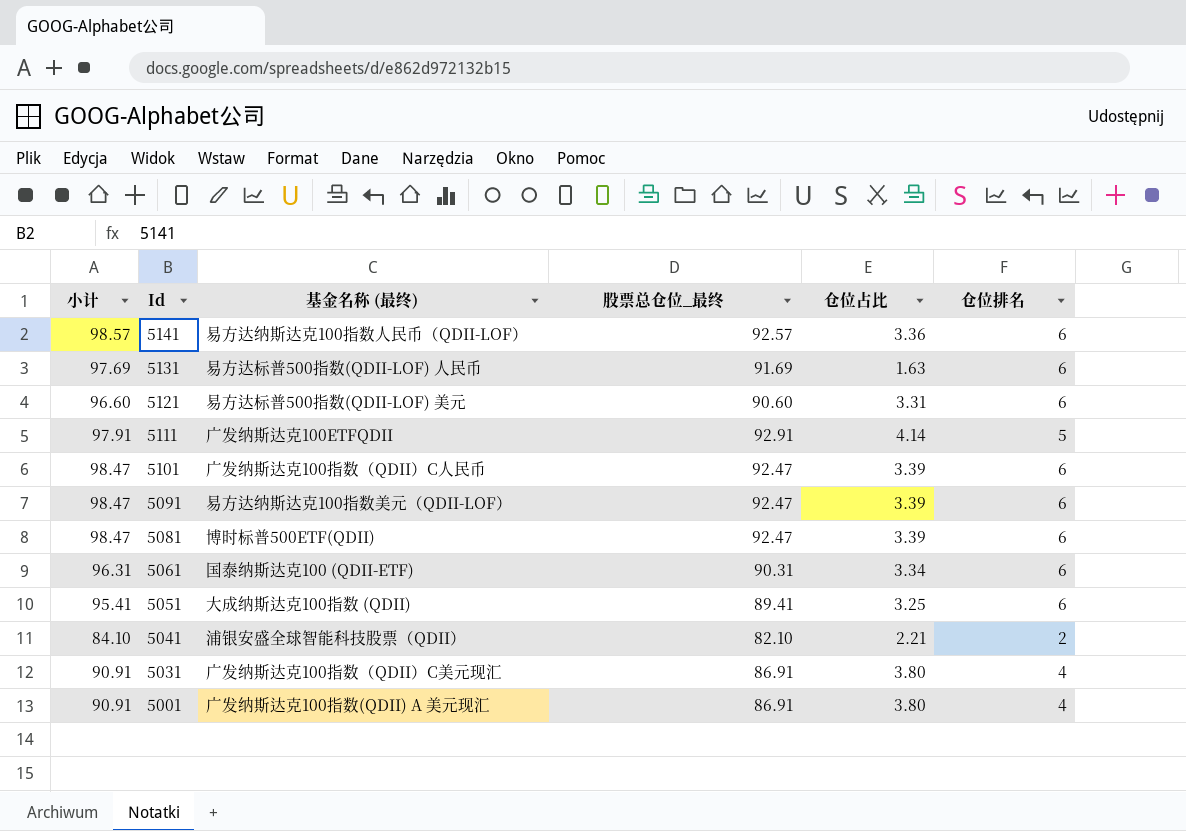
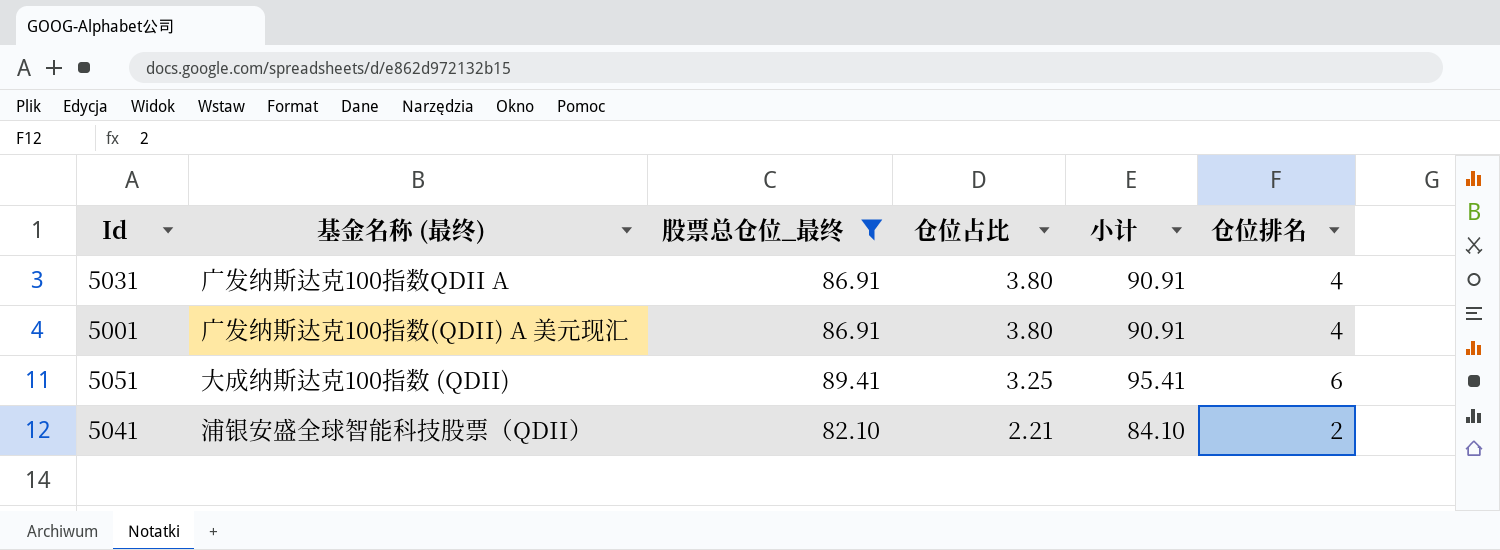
filter: none -> 股票总仓位_最终 <= 89.41
row order: Id descending -> 仓位占比 descending
column 小计 | position: 1 -> 5
5031 | 基金名称 (最终): 广发纳斯达克100指数（QDII）C美元现汇 -> 广发纳斯达克100指数QDII A

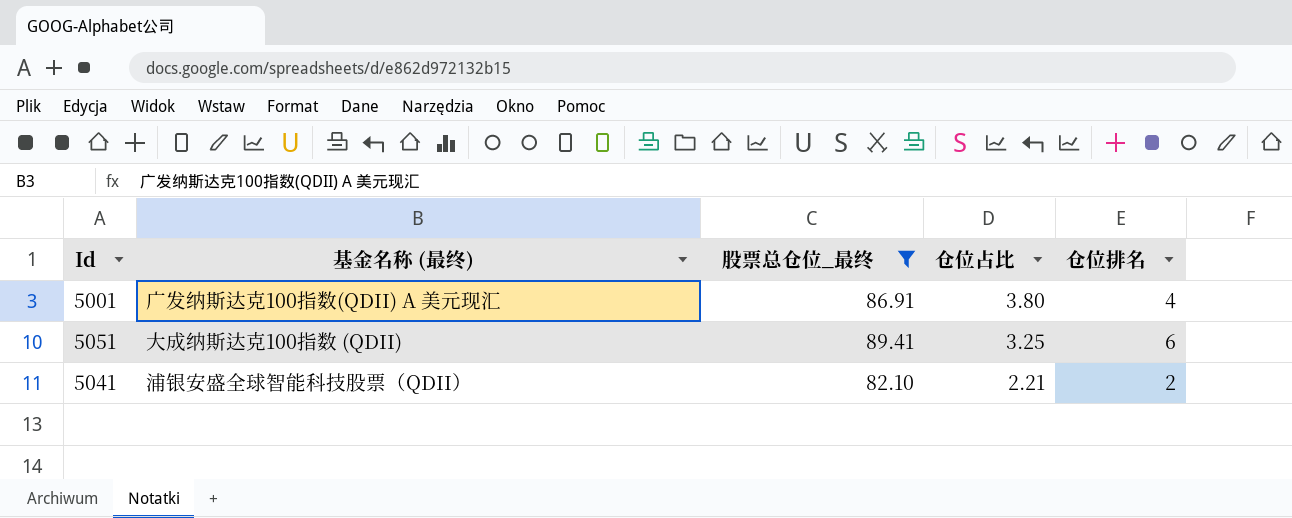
column 小计 | formula: [股票总仓位_最终] + [仓位排名] -> none
row 5031: 广发纳斯达克100指数QDII A | 86.91 | 3.80 | 90.91 | 4 -> none

